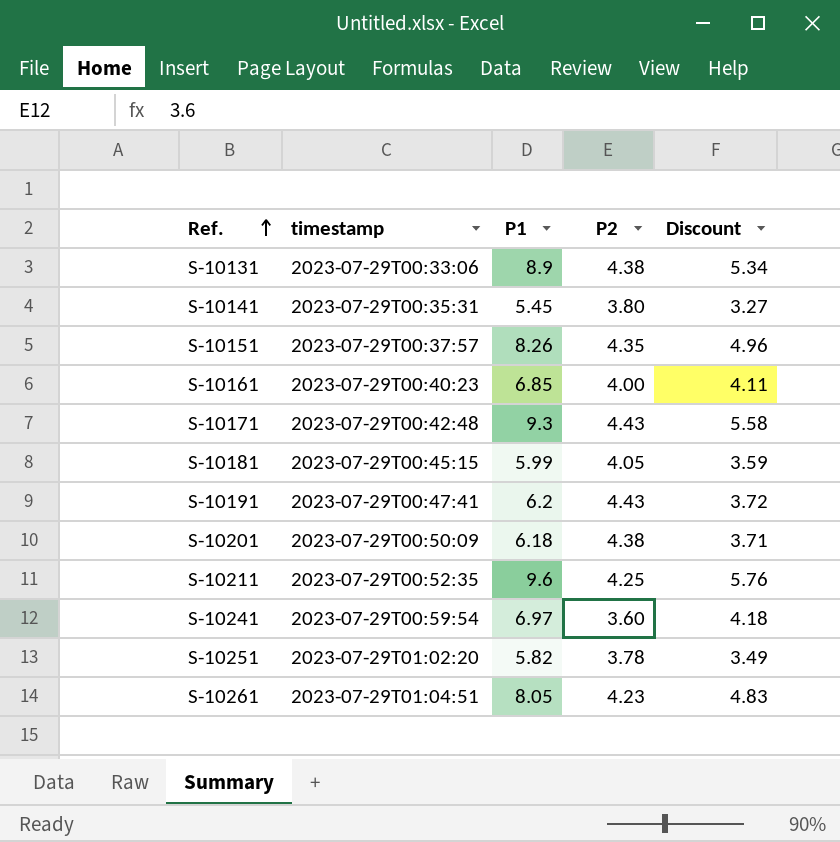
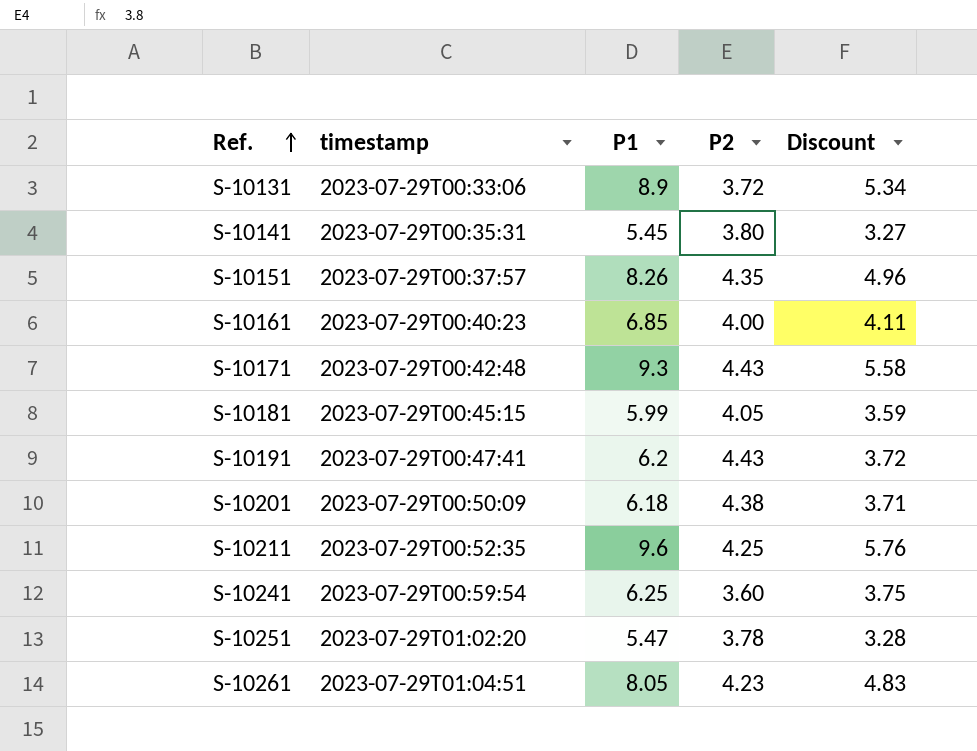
S-10131 | P2: 4.38 -> 3.72
S-10241 | P1: 6.97 -> 6.25
S-10241 | Discount: 4.18 -> 3.75
S-10251 | P1: 5.82 -> 5.47
S-10251 | Discount: 3.49 -> 3.28

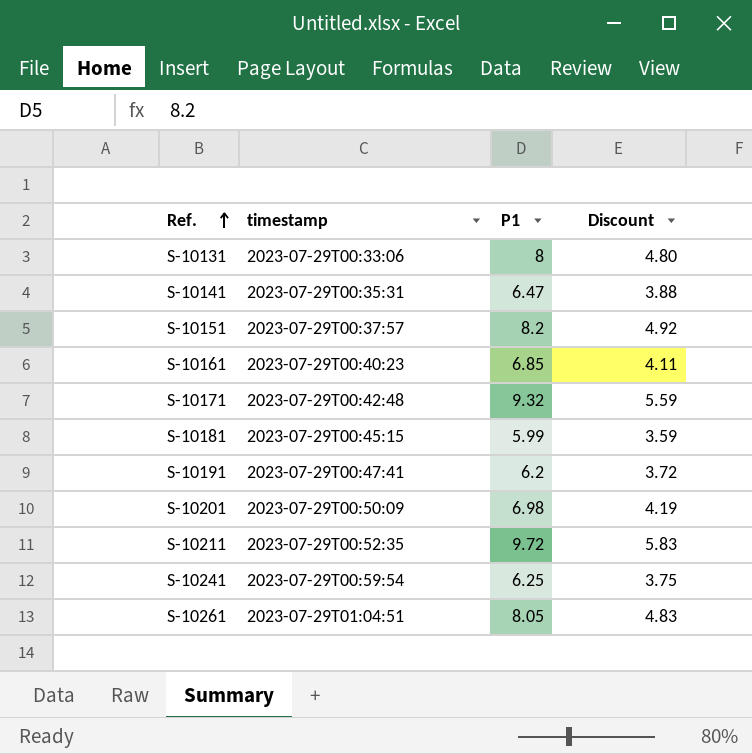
column P2 | position: 4 -> none
row S-10251: 2023-07-29T01:02:20 | 5.47 | 3.78 | 3.28 -> none
S-10131 | P1: 8.9 -> 8
S-10131 | Discount: 5.34 -> 4.80
S-10141 | P1: 5.45 -> 6.47
S-10141 | Discount: 3.27 -> 3.88
S-10151 | P1: 8.26 -> 8.2
S-10151 | Discount: 4.96 -> 4.92
S-10171 | P1: 9.3 -> 9.32
S-10171 | Discount: 5.58 -> 5.59
S-10201 | P1: 6.18 -> 6.98
S-10201 | Discount: 3.71 -> 4.19
S-10211 | P1: 9.6 -> 9.72
S-10211 | Discount: 5.76 -> 5.83

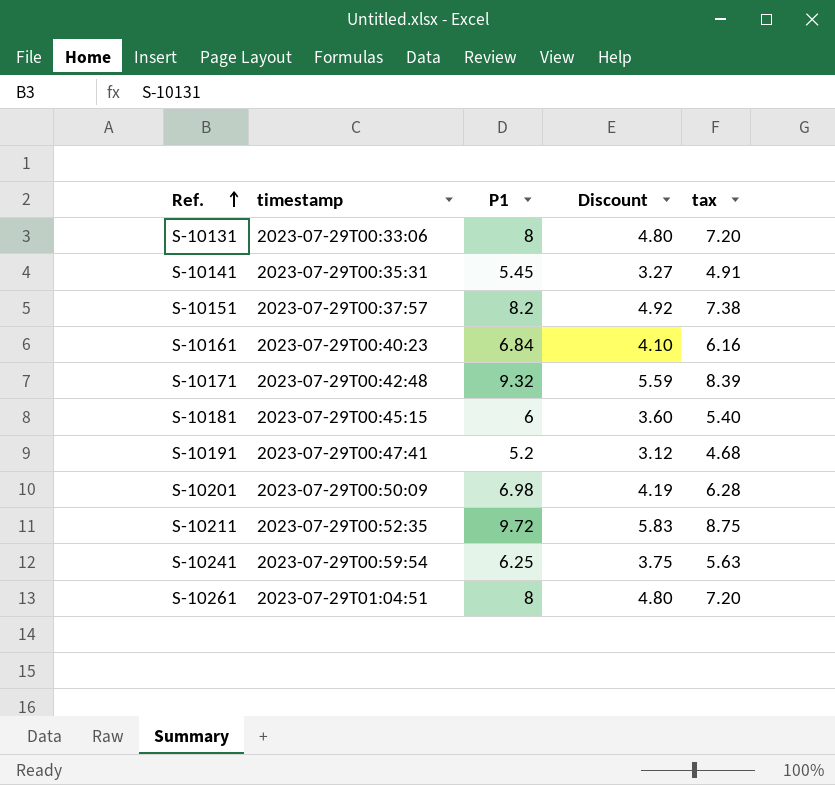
column tax | formula: none -> [P1] * 0.9
S-10141 | P1: 6.47 -> 5.45
S-10141 | Discount: 3.88 -> 3.27
S-10161 | P1: 6.85 -> 6.84
S-10161 | Discount: 4.11 -> 4.10
S-10181 | P1: 5.99 -> 6
S-10181 | Discount: 3.59 -> 3.60
S-10191 | P1: 6.2 -> 5.2
S-10191 | Discount: 3.72 -> 3.12
S-10261 | P1: 8.05 -> 8
S-10261 | Discount: 4.83 -> 4.80

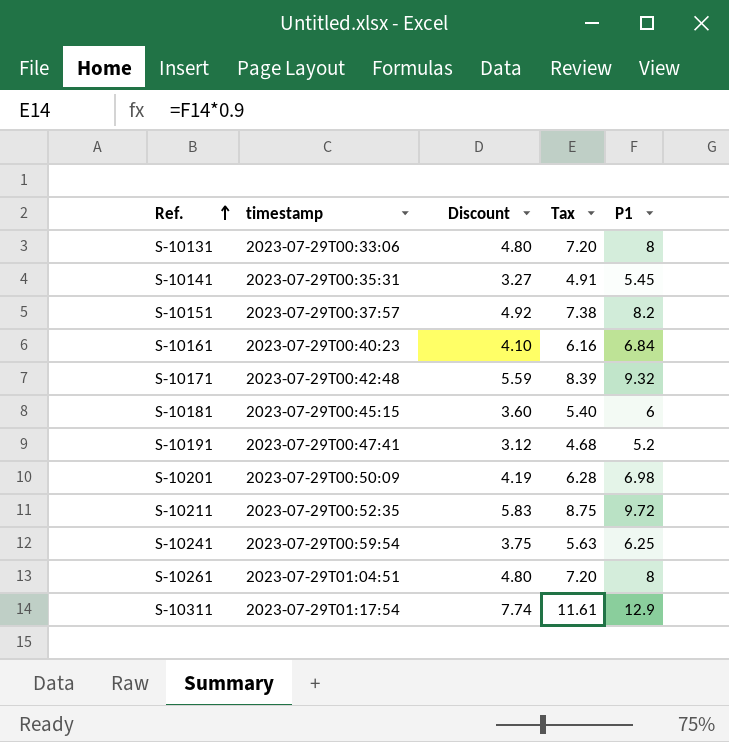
column name: tax -> Tax
column P1 | position: 3 -> 5
row S-10311: none -> 2023-07-29T01:17:54 | 7.74 | 11.61 | 12.9

